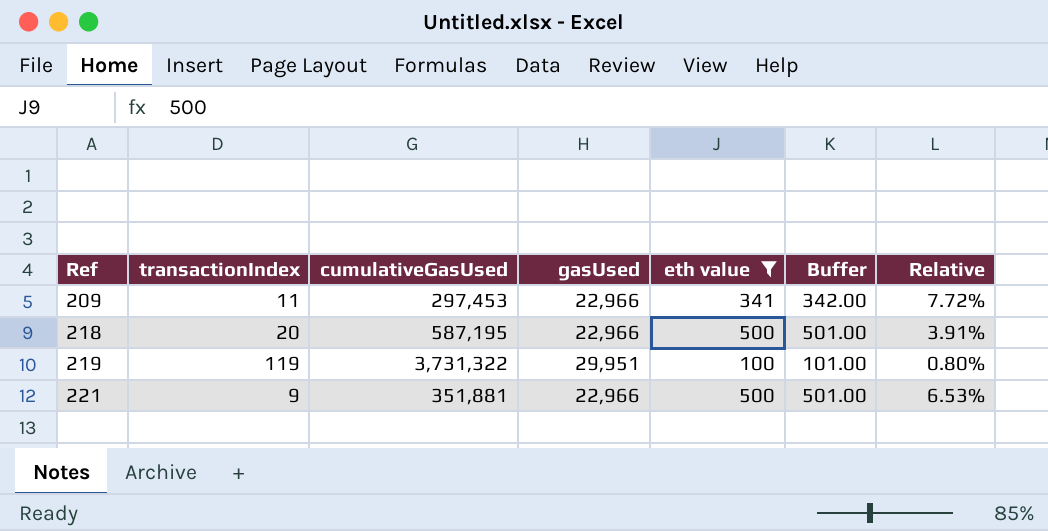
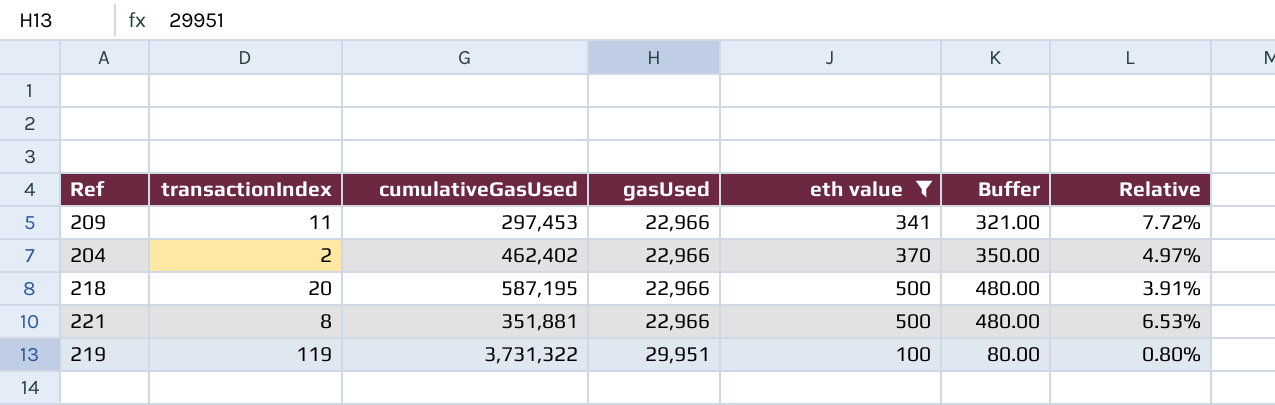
row order: Ref ascending -> gasUsed ascending
column Buffer | formula: [eth value] + 1 -> [eth value] - 20
row 204: none -> 2 | 462,402 | 22,966 | 370 | 350.00 | 4.97%
221 | transactionIndex: 9 -> 8

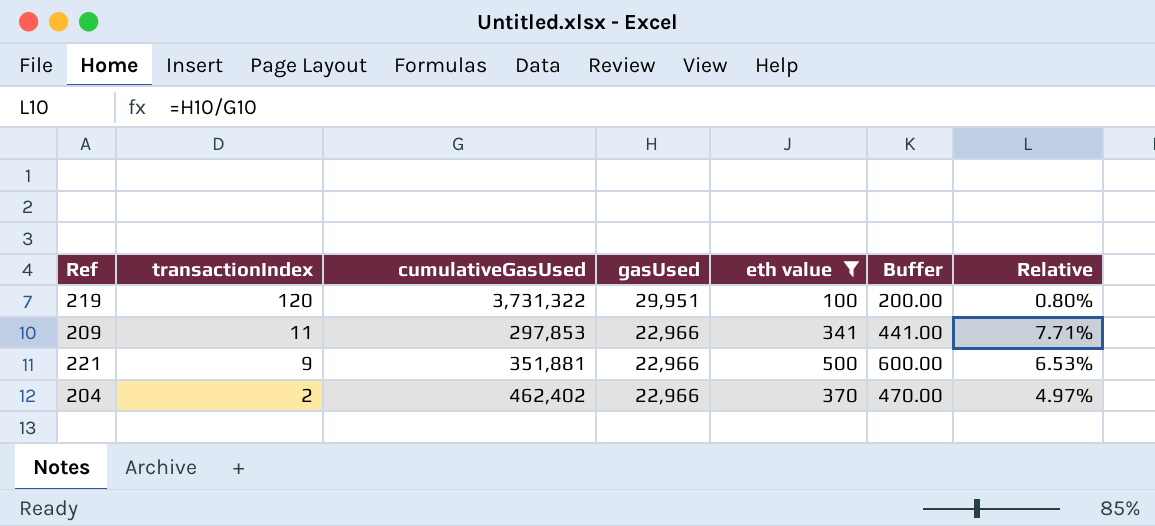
row order: gasUsed ascending -> transactionIndex descending
column Buffer | formula: [eth value] - 20 -> [eth value] + 100
row 218: 20 | 587,195 | 22,966 | 500 | 480.00 | 3.91% -> none
219 | transactionIndex: 119 -> 120
209 | cumulativeGasUsed: 297,453 -> 297,853
209 | Relative: 7.72% -> 7.71%
221 | transactionIndex: 8 -> 9

